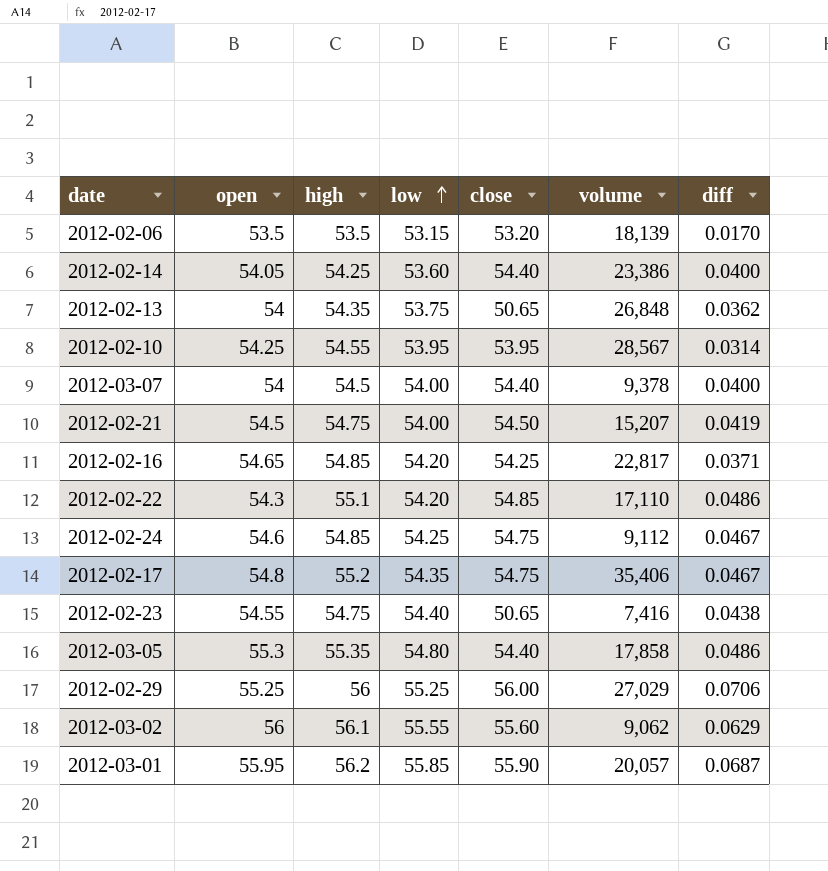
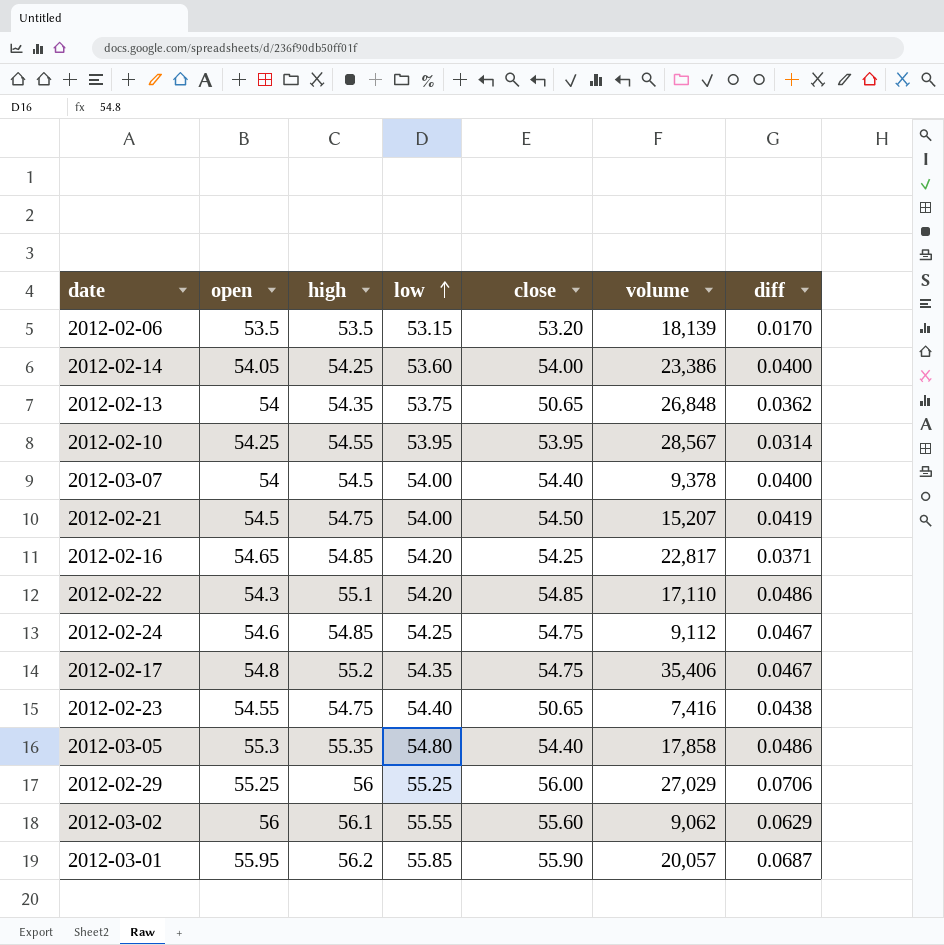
2012-02-14 | close: 54.40 -> 54.00

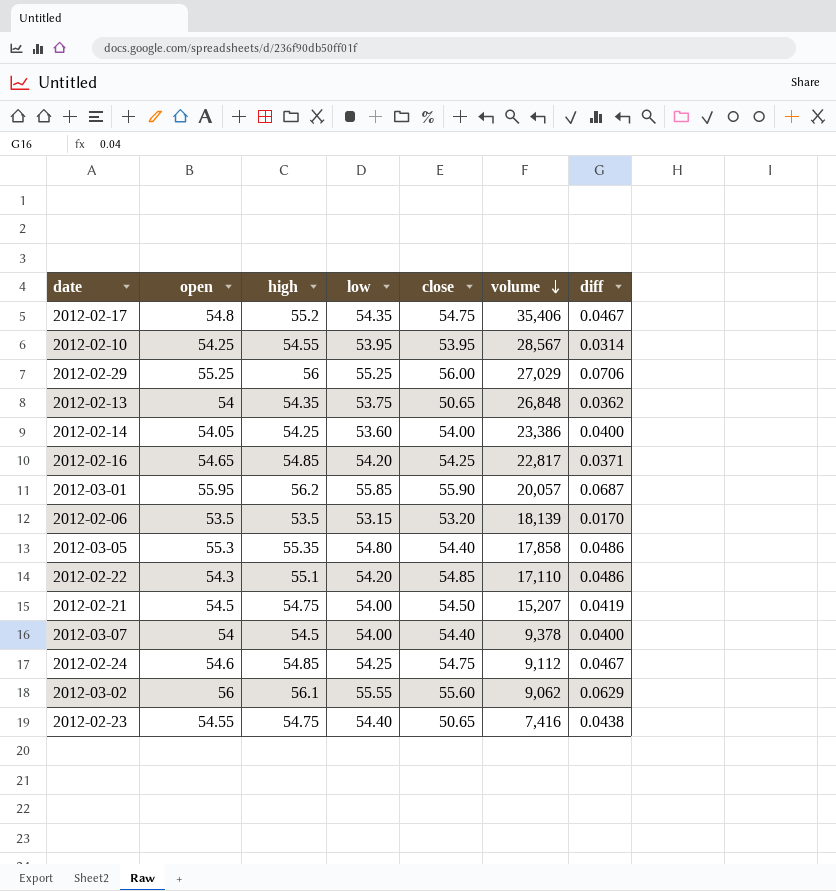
row order: low ascending -> volume descending

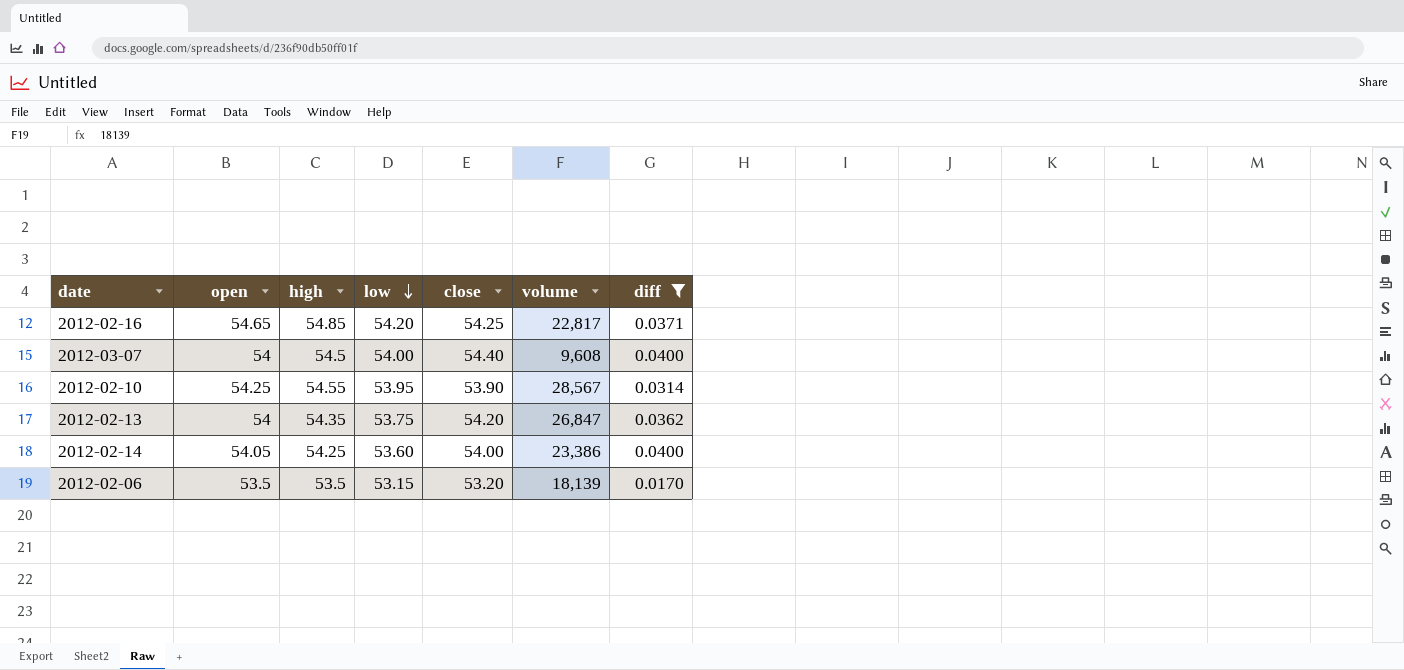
filter: none -> diff <= 0.0400
row order: volume descending -> low descending
2012-03-07 | volume: 9,378 -> 9,608
2012-02-10 | close: 53.95 -> 53.90
2012-02-13 | close: 50.65 -> 54.20
2012-02-13 | volume: 26,848 -> 26,847

